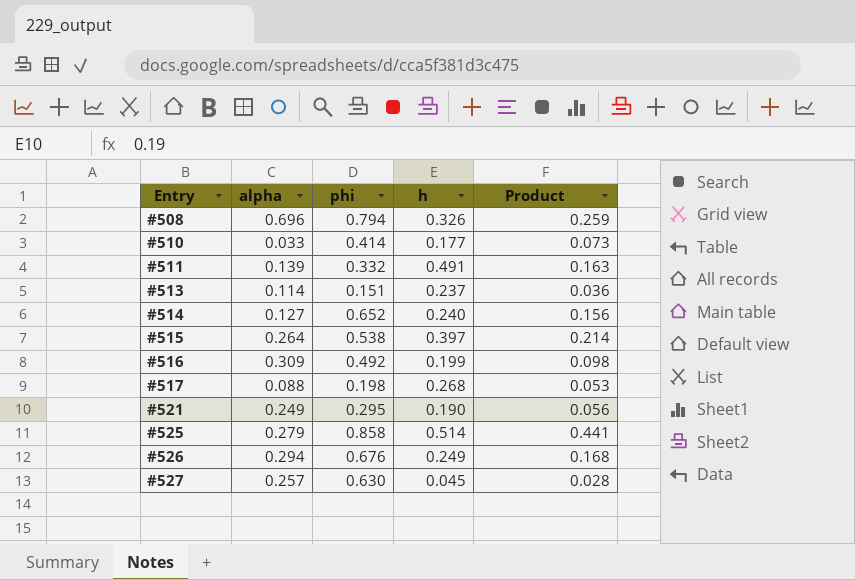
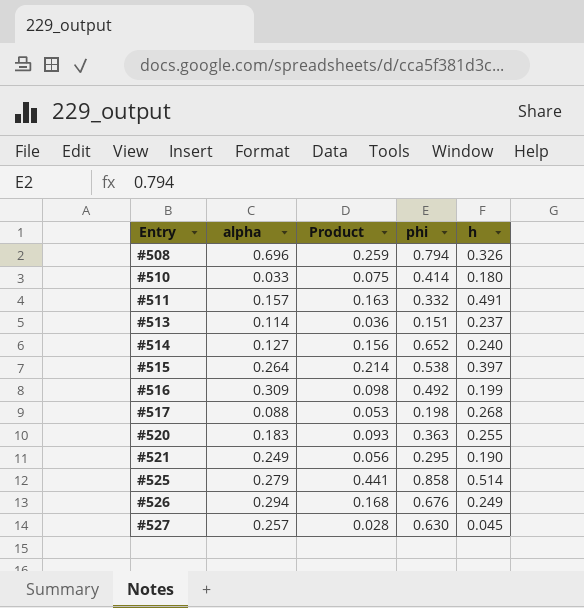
column Product | position: 5 -> 3
#510 | Product: 0.073 -> 0.075
#510 | h: 0.177 -> 0.180
#511 | alpha: 0.139 -> 0.157
row #520: none -> 0.183 | 0.093 | 0.363 | 0.255

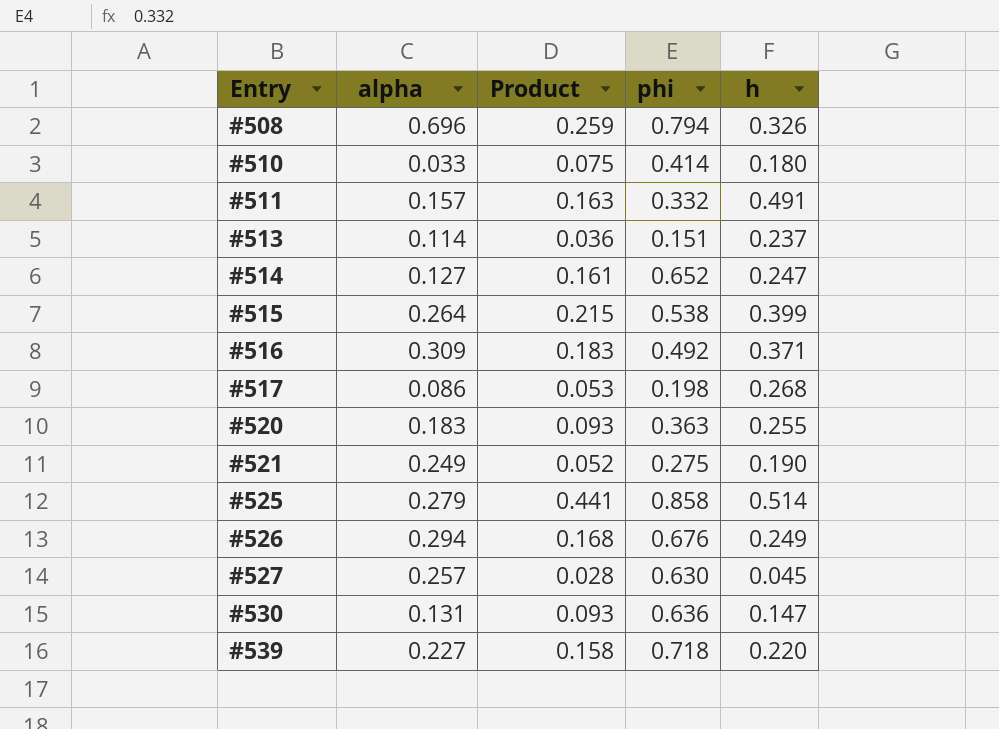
#514 | Product: 0.156 -> 0.161
#514 | h: 0.240 -> 0.247
#515 | Product: 0.214 -> 0.215
#515 | h: 0.397 -> 0.399
#516 | Product: 0.098 -> 0.183
#516 | h: 0.199 -> 0.371
#517 | alpha: 0.088 -> 0.086
#521 | Product: 0.056 -> 0.052
#521 | phi: 0.295 -> 0.275
row #530: none -> 0.131 | 0.093 | 0.636 | 0.147
row #539: none -> 0.227 | 0.158 | 0.718 | 0.220

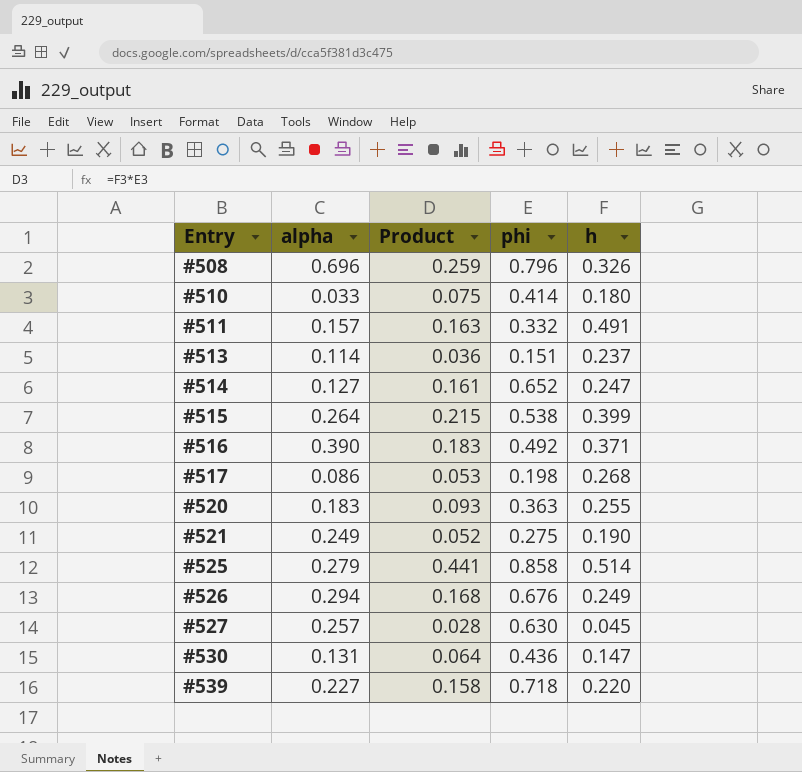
#508 | phi: 0.794 -> 0.796
#516 | alpha: 0.309 -> 0.390
#530 | Product: 0.093 -> 0.064
#530 | phi: 0.636 -> 0.436

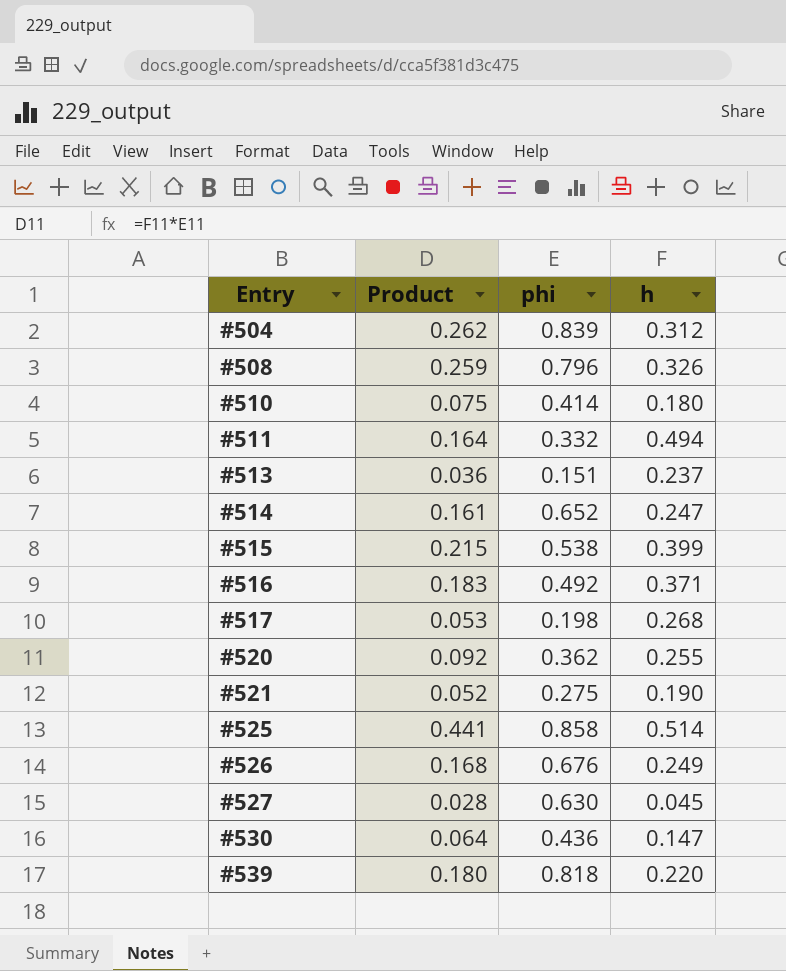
column alpha | position: 2 -> none
row #504: none -> 0.262 | 0.839 | 0.312
#511 | Product: 0.163 -> 0.164
#511 | h: 0.491 -> 0.494
#520 | Product: 0.093 -> 0.092
#520 | phi: 0.363 -> 0.362
#539 | Product: 0.158 -> 0.180
#539 | phi: 0.718 -> 0.818

